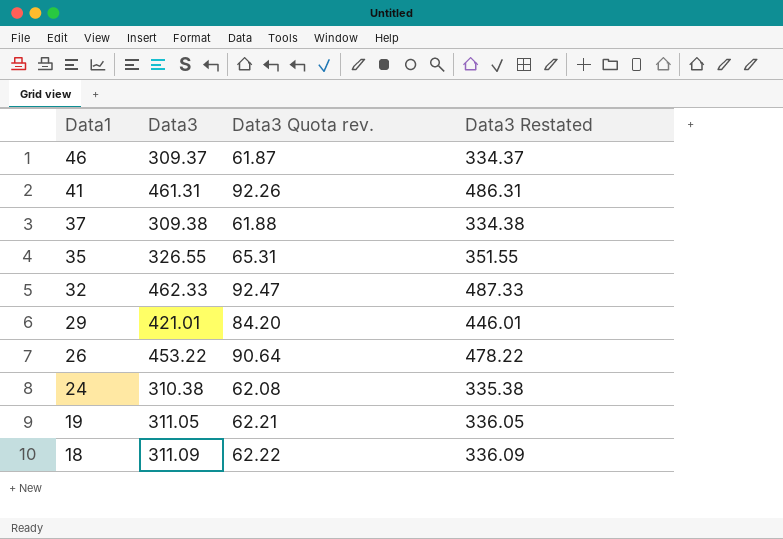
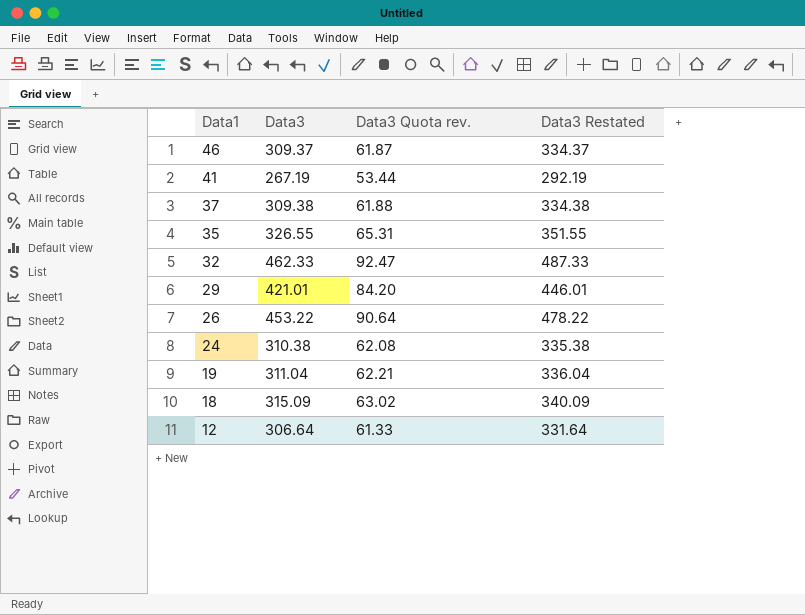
41 | Data3: 461.31 -> 267.19
41 | Data3 Quota rev.: 92.26 -> 53.44
41 | Data3 Restated: 486.31 -> 292.19
19 | Data3: 311.05 -> 311.04
19 | Data3 Restated: 336.05 -> 336.04
18 | Data3: 311.09 -> 315.09
18 | Data3 Quota rev.: 62.22 -> 63.02
18 | Data3 Restated: 336.09 -> 340.09
row 12: none -> 306.64 | 61.33 | 331.64

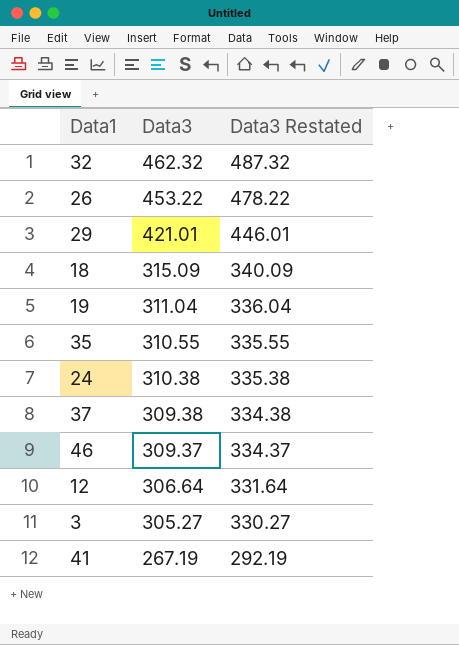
row order: Data1 descending -> Data3 descending
column Data3 Quota rev. | formula: [Data3] * 0.2 -> none
32 | Data3: 462.33 -> 462.32
32 | Data3 Restated: 487.33 -> 487.32
35 | Data3: 326.55 -> 310.55
35 | Data3 Restated: 351.55 -> 335.55
row 3: none -> 305.27 | 330.27

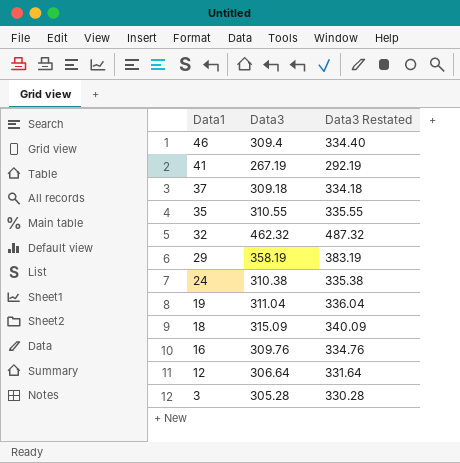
row order: Data3 descending -> Data1 descending
row 26: 453.22 | 478.22 -> none
46 | Data3: 309.37 -> 309.4
46 | Data3 Restated: 334.37 -> 334.40
37 | Data3: 309.38 -> 309.18
37 | Data3 Restated: 334.38 -> 334.18
29 | Data3: 421.01 -> 358.19
29 | Data3 Restated: 446.01 -> 383.19
row 16: none -> 309.76 | 334.76
3 | Data3: 305.27 -> 305.28
3 | Data3 Restated: 330.27 -> 330.28

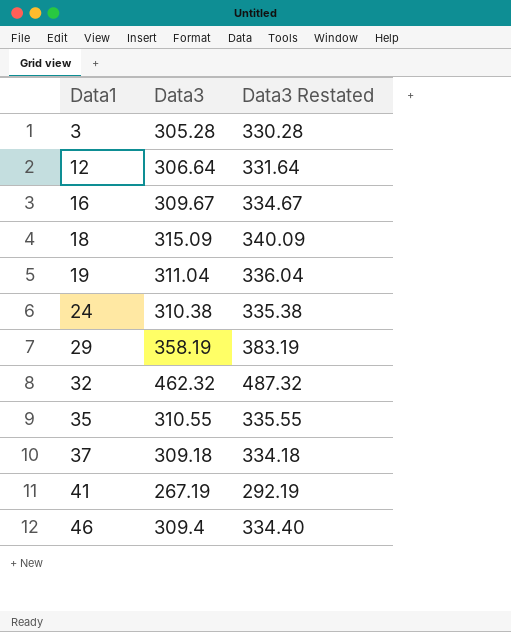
row order: Data1 descending -> Data1 ascending
16 | Data3: 309.76 -> 309.67
16 | Data3 Restated: 334.76 -> 334.67

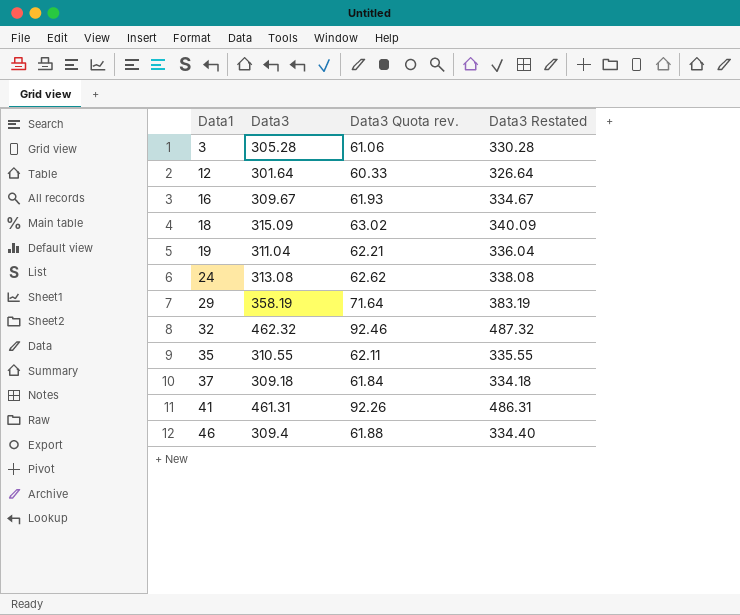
column Data3 Quota rev. | formula: none -> [Data3] * 0.2
12 | Data3: 306.64 -> 301.64
12 | Data3 Restated: 331.64 -> 326.64
24 | Data3: 310.38 -> 313.08
24 | Data3 Restated: 335.38 -> 338.08
41 | Data3: 267.19 -> 461.31
41 | Data3 Restated: 292.19 -> 486.31

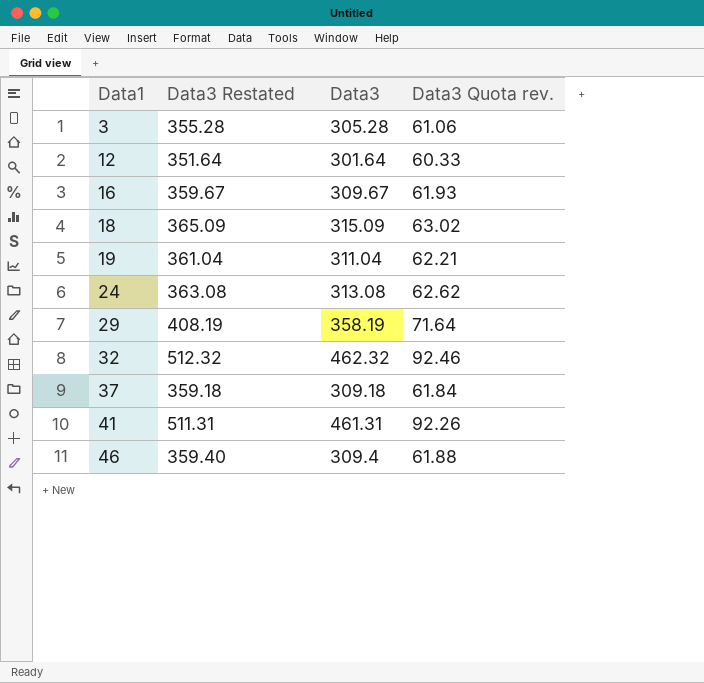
column Data3 Restated | formula: [Data3] + 25 -> [Data3] + 50
column Data3 Restated | position: 4 -> 2
row 35: 310.55 | 62.11 | 335.55 -> none

